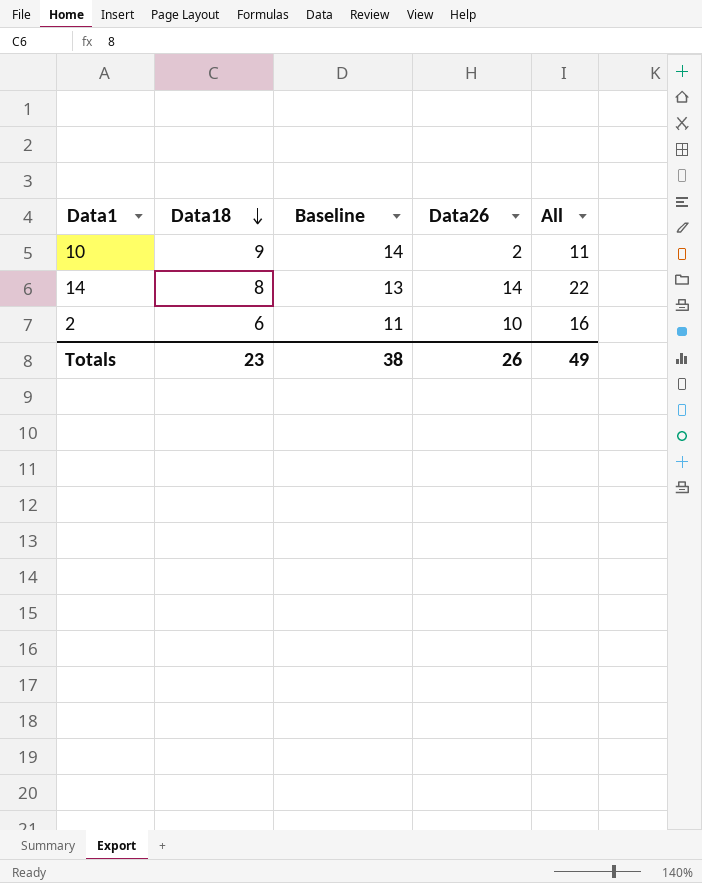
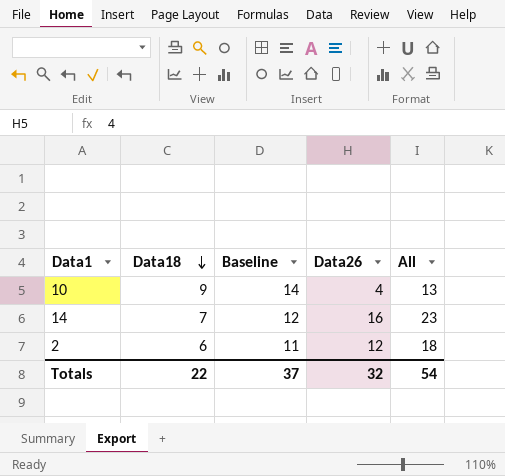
10 | Data26: 2 -> 4
10 | All: 11 -> 13
14 | Data18: 8 -> 7
14 | Baseline: 13 -> 12
14 | Data26: 14 -> 16
14 | All: 22 -> 23
2 | Data26: 10 -> 12
2 | All: 16 -> 18
Totals | Data18: 23 -> 22
Totals | Baseline: 38 -> 37
Totals | Data26: 26 -> 32
Totals | All: 49 -> 54

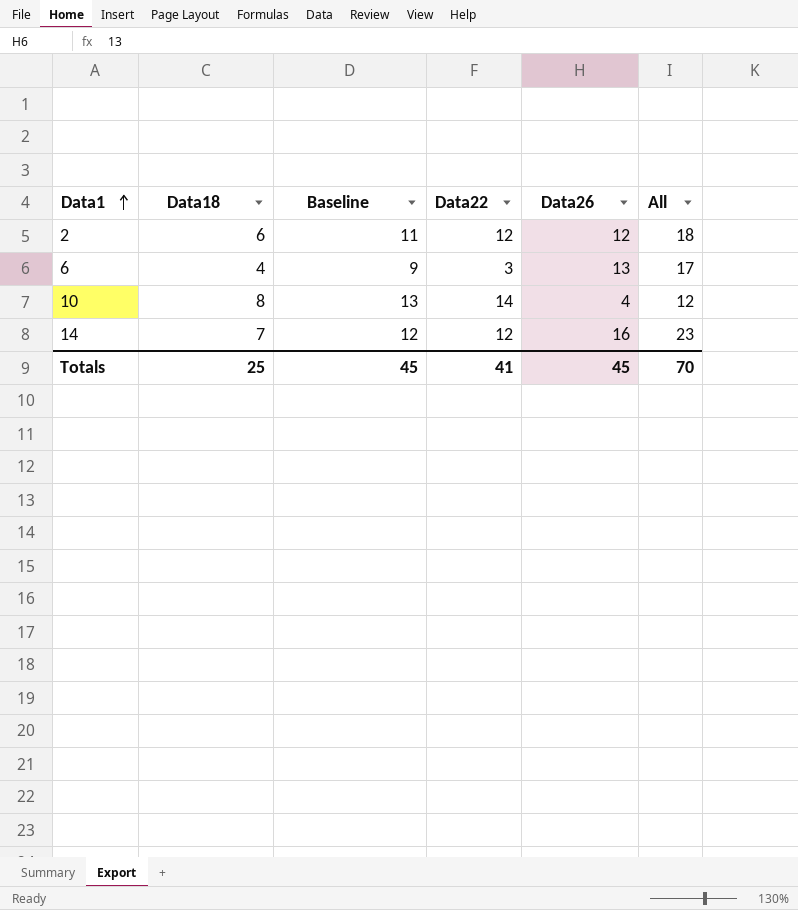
row order: Data18 descending -> Data1 ascending
column Data22 | position: none -> 4
row 6: none -> 4 | 9 | 3 | 13 | 17
10 | Data18: 9 -> 8
10 | Baseline: 14 -> 13
10 | All: 13 -> 12
Totals | Data18: 22 -> 25
Totals | Baseline: 37 -> 45
Totals | Data26: 32 -> 45
Totals | All: 54 -> 70

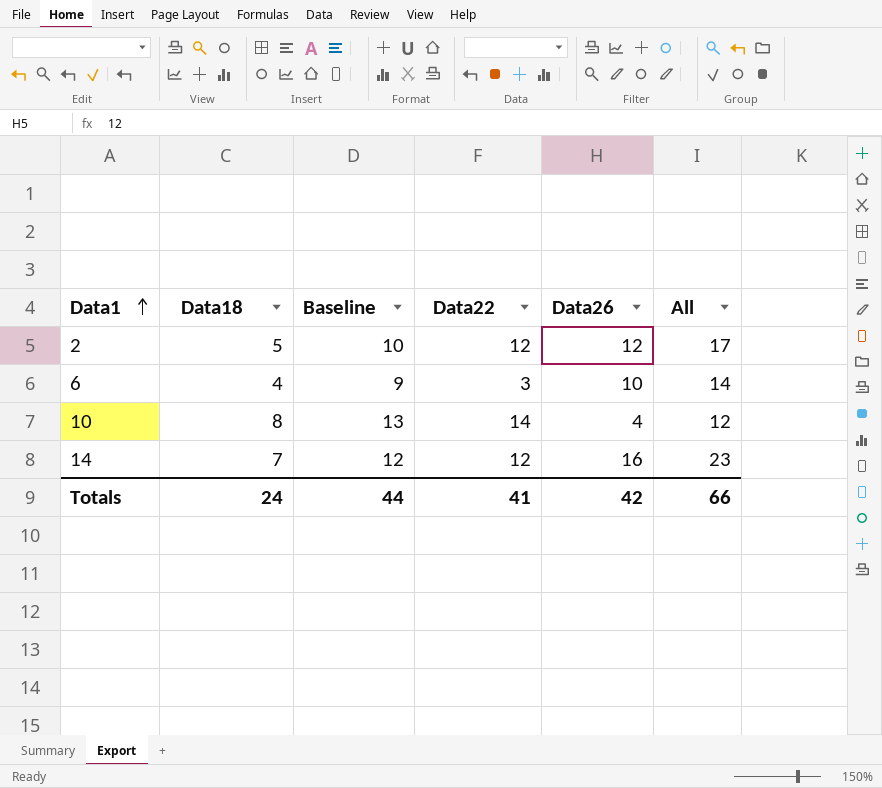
2 | Data18: 6 -> 5
2 | Baseline: 11 -> 10
2 | All: 18 -> 17
6 | Data26: 13 -> 10
6 | All: 17 -> 14
Totals | Data18: 25 -> 24
Totals | Baseline: 45 -> 44
Totals | Data26: 45 -> 42
Totals | All: 70 -> 66

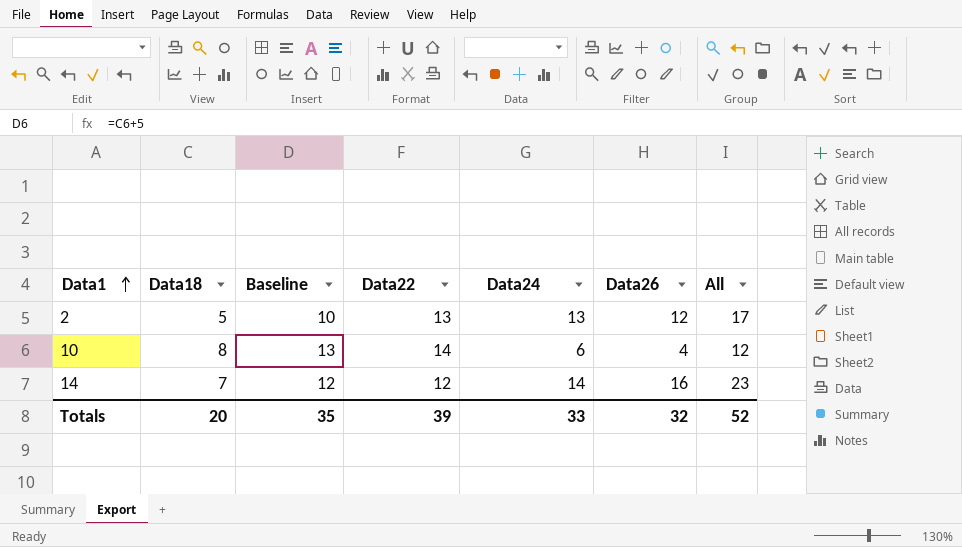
column Data24 | position: none -> 5
row 6: 4 | 9 | 3 | 10 | 14 -> none
2 | Data22: 12 -> 13
Totals | Data18: 24 -> 20
Totals | Baseline: 44 -> 35
Totals | Data22: 41 -> 39
Totals | Data26: 42 -> 32
Totals | All: 66 -> 52

